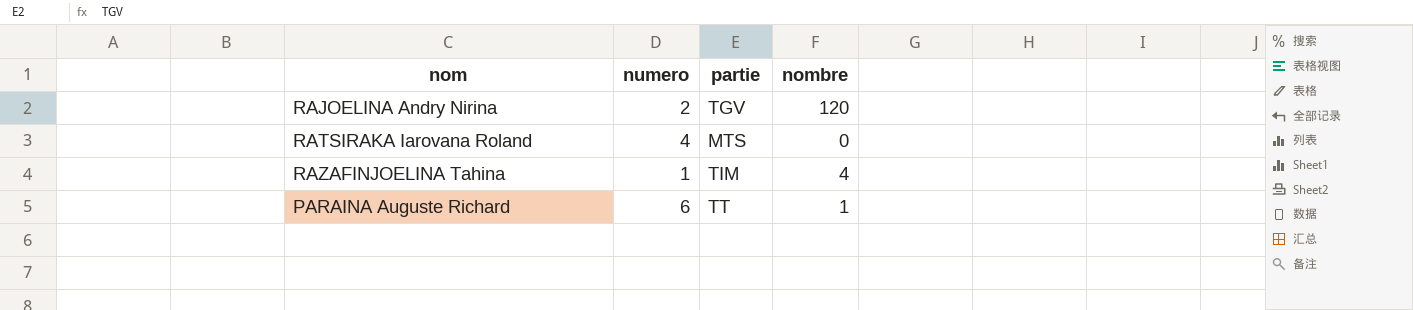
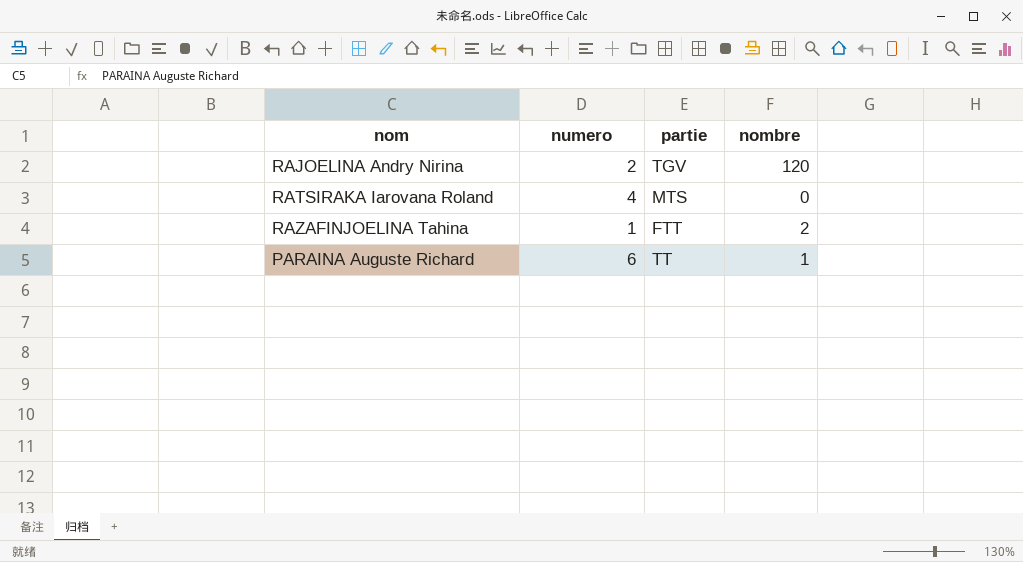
RAZAFINJOELINA Tahina | partie: TIM -> FTT
RAZAFINJOELINA Tahina | nombre: 4 -> 2

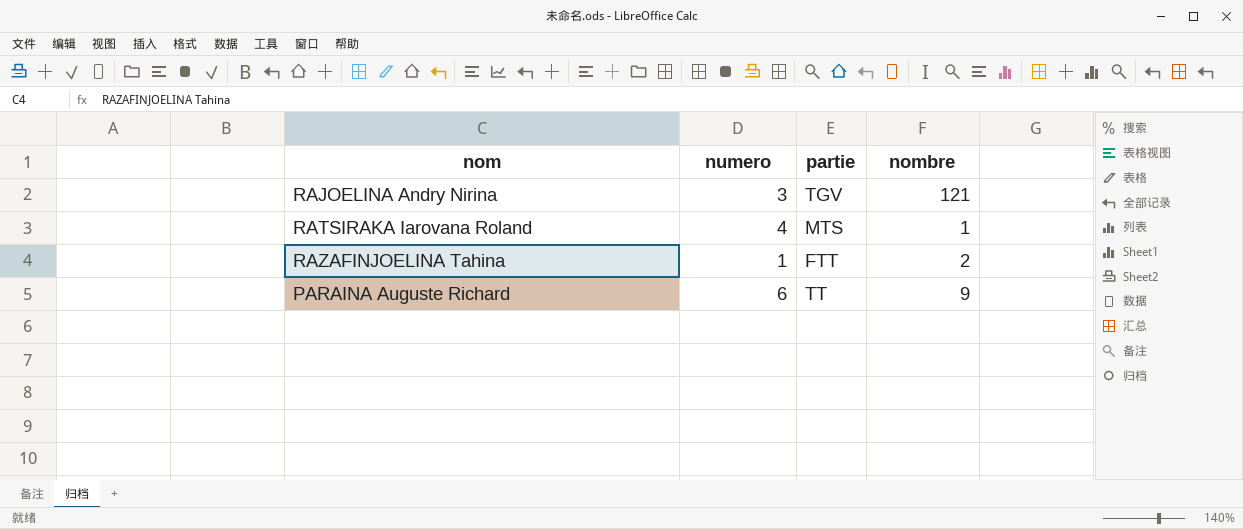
RAJOELINA Andry Nirina | numero: 2 -> 3
RAJOELINA Andry Nirina | nombre: 120 -> 121
RATSIRAKA Iarovana Roland | nombre: 0 -> 1
PARAINA Auguste Richard | nombre: 1 -> 9

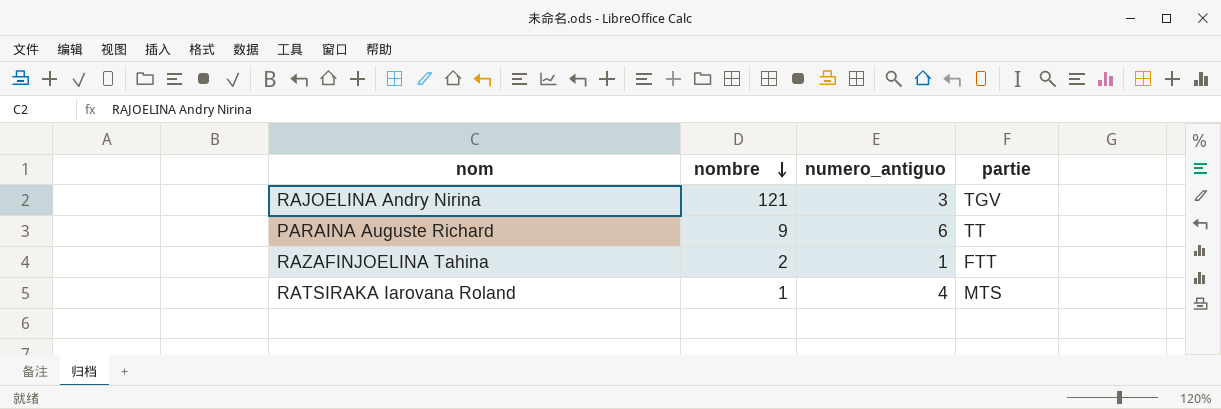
row order: none -> nombre descending
column nombre | position: 4 -> 2
column name: numero -> numero_antiguo

